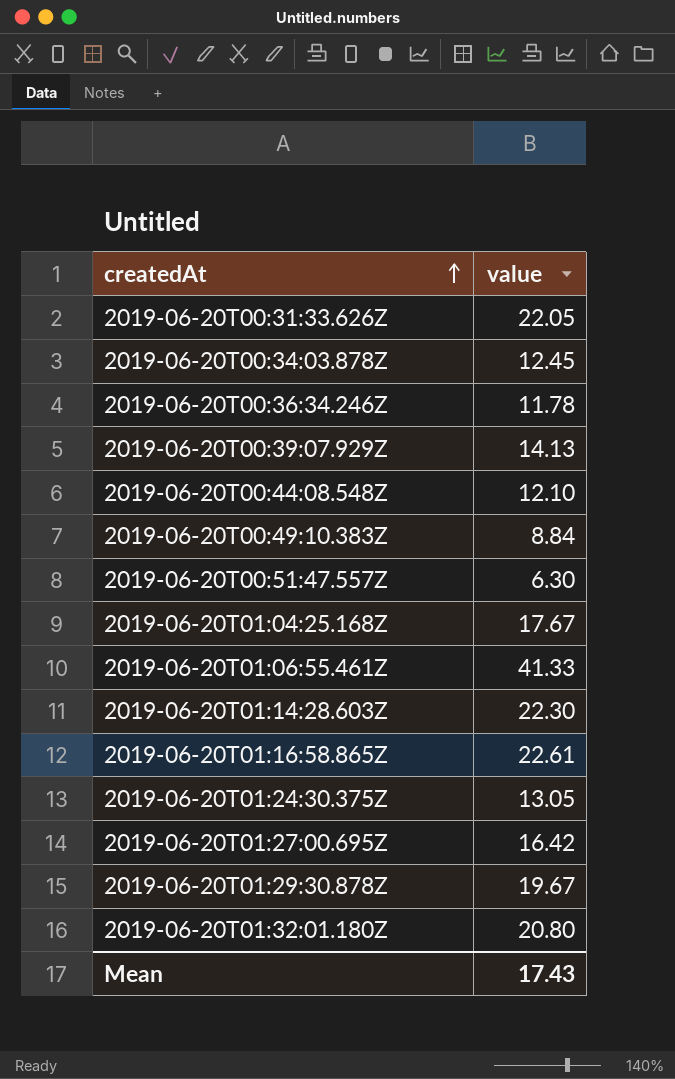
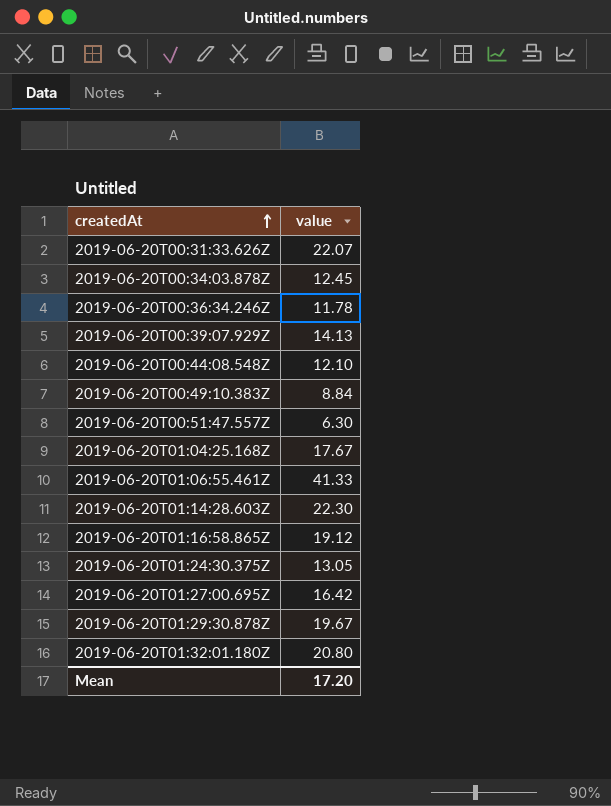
2019-06-20T00:31:33.626Z | value: 22.05 -> 22.07
2019-06-20T01:16:58.865Z | value: 22.61 -> 19.12
Mean | value: 17.43 -> 17.20

